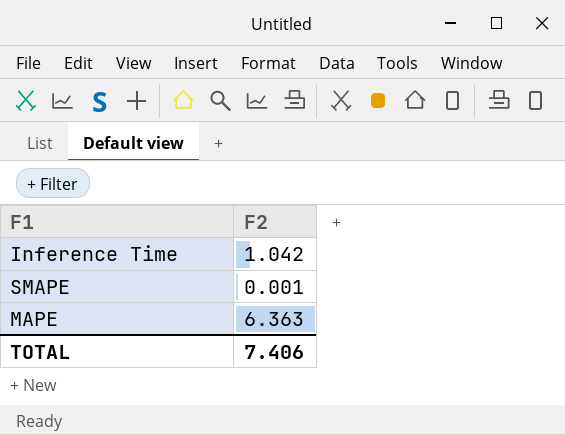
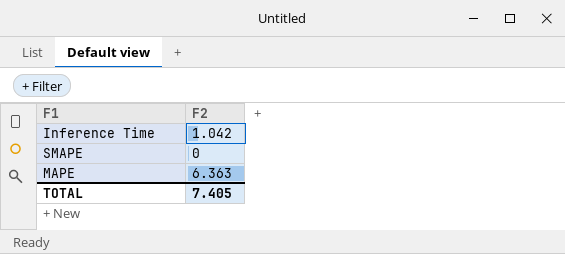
SMAPE | F2: 0.001 -> 0
TOTAL | F2: 7.406 -> 7.405

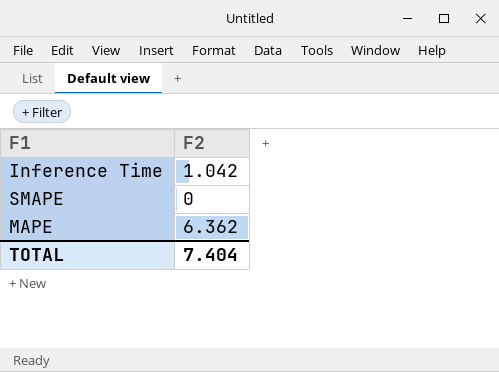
MAPE | F2: 6.363 -> 6.362
TOTAL | F2: 7.405 -> 7.404

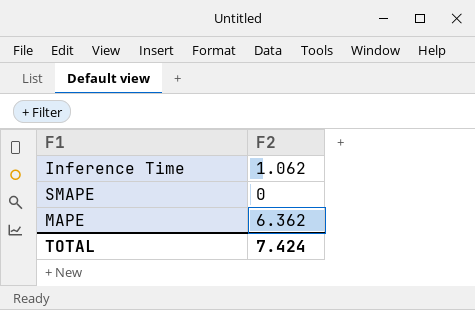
Inference Time | F2: 1.042 -> 1.062
TOTAL | F2: 7.404 -> 7.424

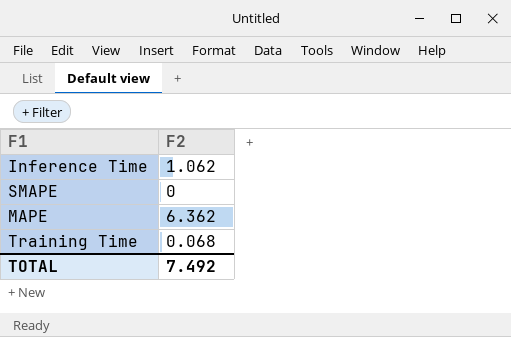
row Training Time: none -> 0.068
TOTAL | F2: 7.424 -> 7.492

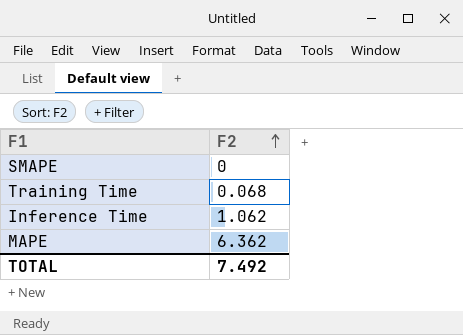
row order: none -> F2 ascending

